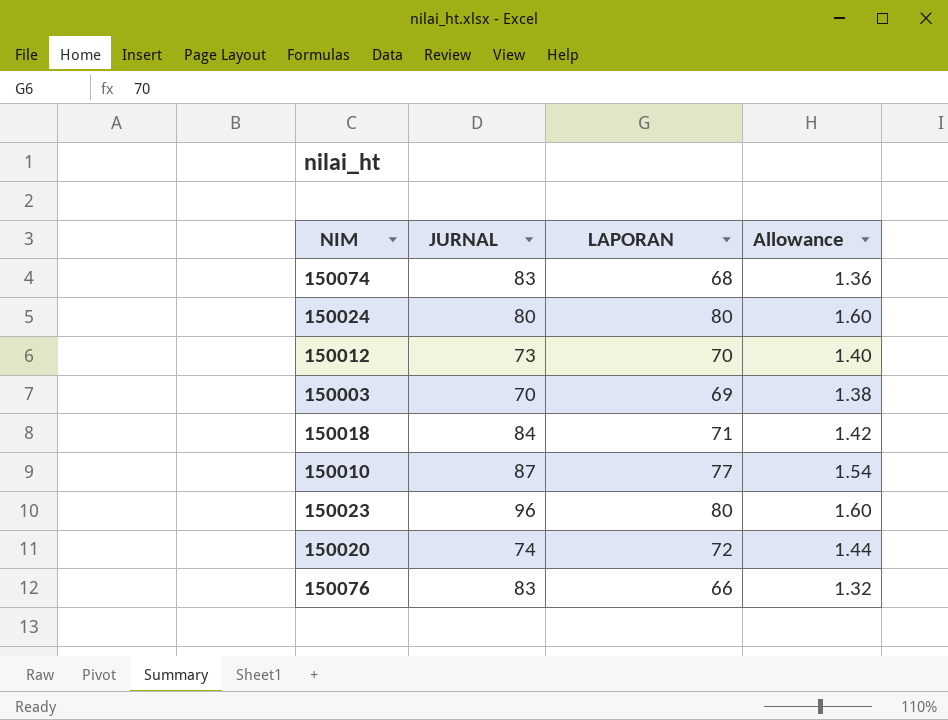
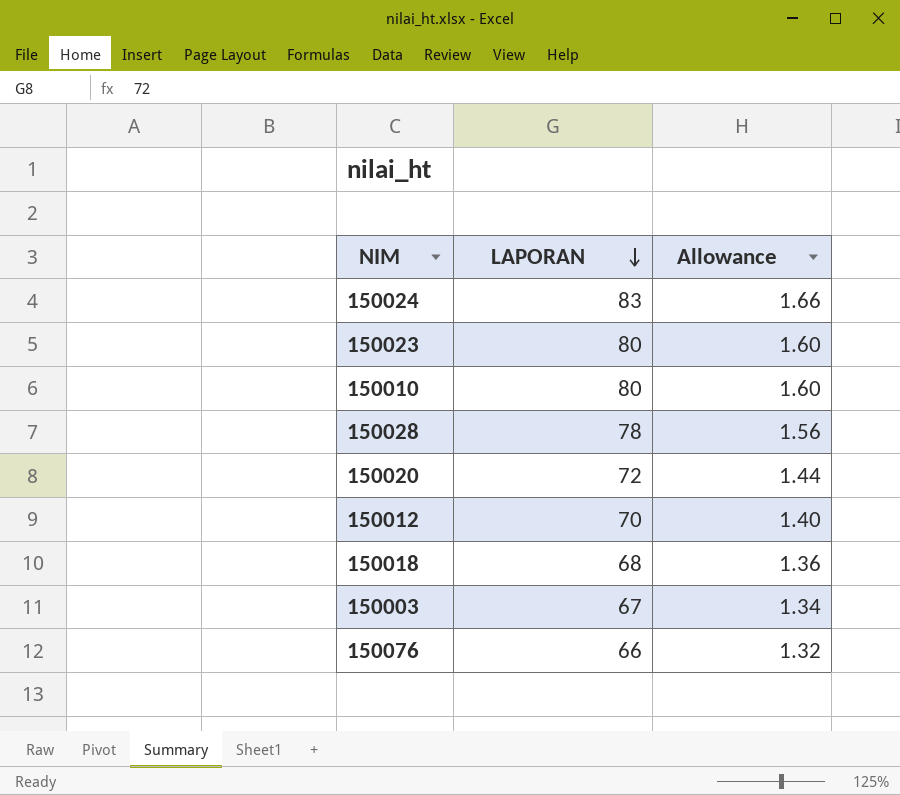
row order: none -> LAPORAN descending
column JURNAL | position: 2 -> none
row 150074: 83 | 68 | 1.36 -> none
150024 | LAPORAN: 80 -> 83
150024 | Allowance: 1.60 -> 1.66
150010 | LAPORAN: 77 -> 80
150010 | Allowance: 1.54 -> 1.60
row 150028: none -> 78 | 1.56
150018 | LAPORAN: 71 -> 68
150018 | Allowance: 1.42 -> 1.36
150003 | LAPORAN: 69 -> 67
150003 | Allowance: 1.38 -> 1.34

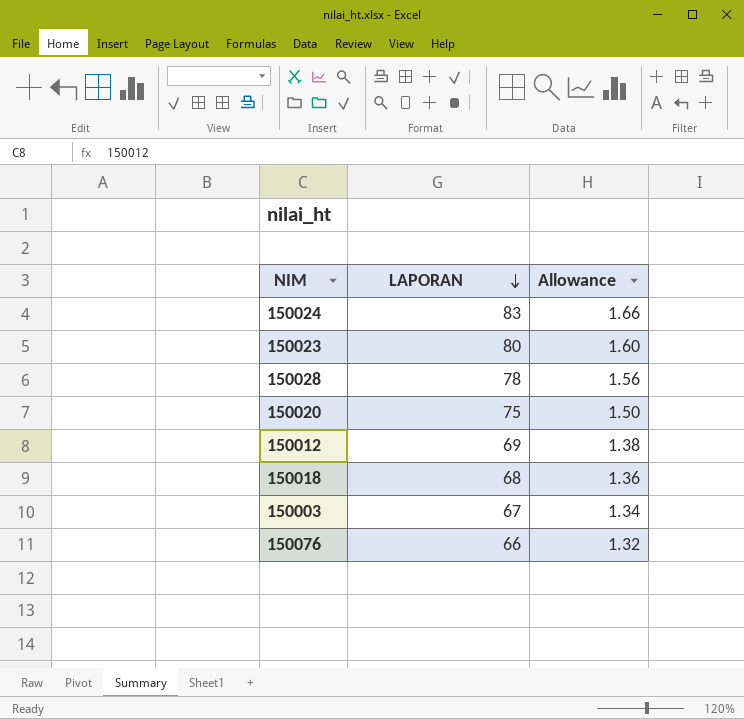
row 150010: 80 | 1.60 -> none
150020 | LAPORAN: 72 -> 75
150020 | Allowance: 1.44 -> 1.50
150012 | LAPORAN: 70 -> 69
150012 | Allowance: 1.40 -> 1.38

